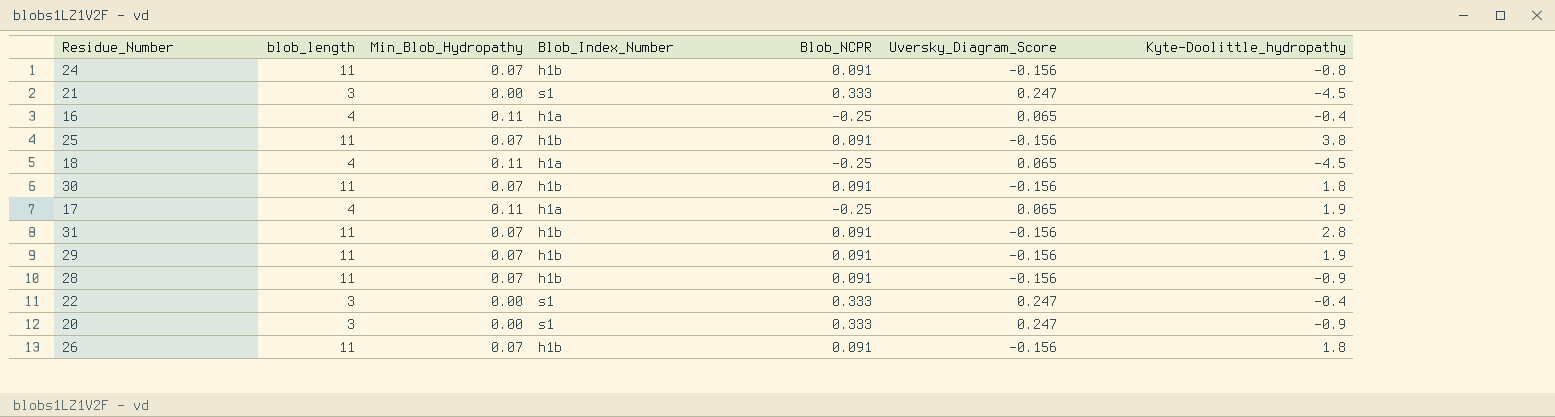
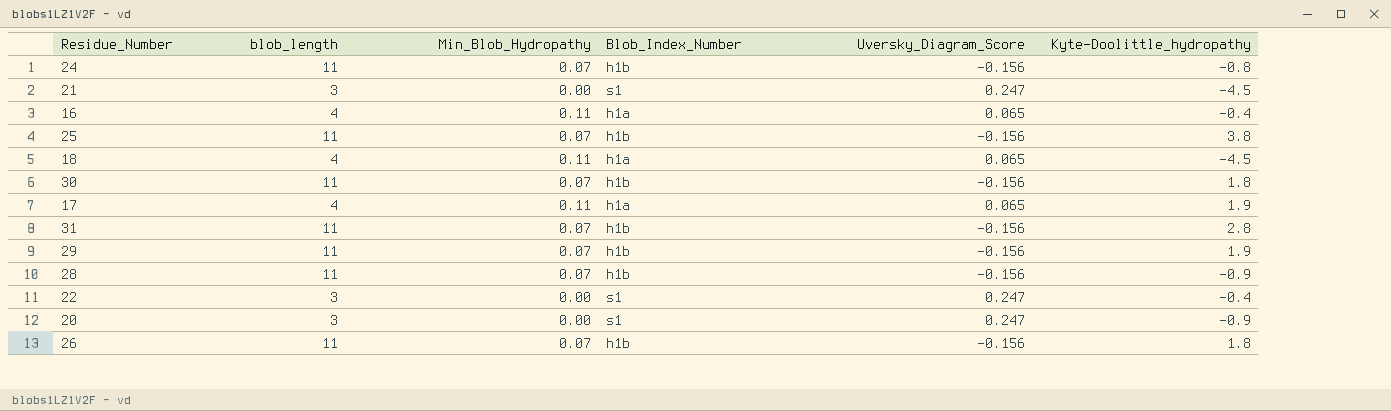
column Blob_NCPR | position: 5 -> none

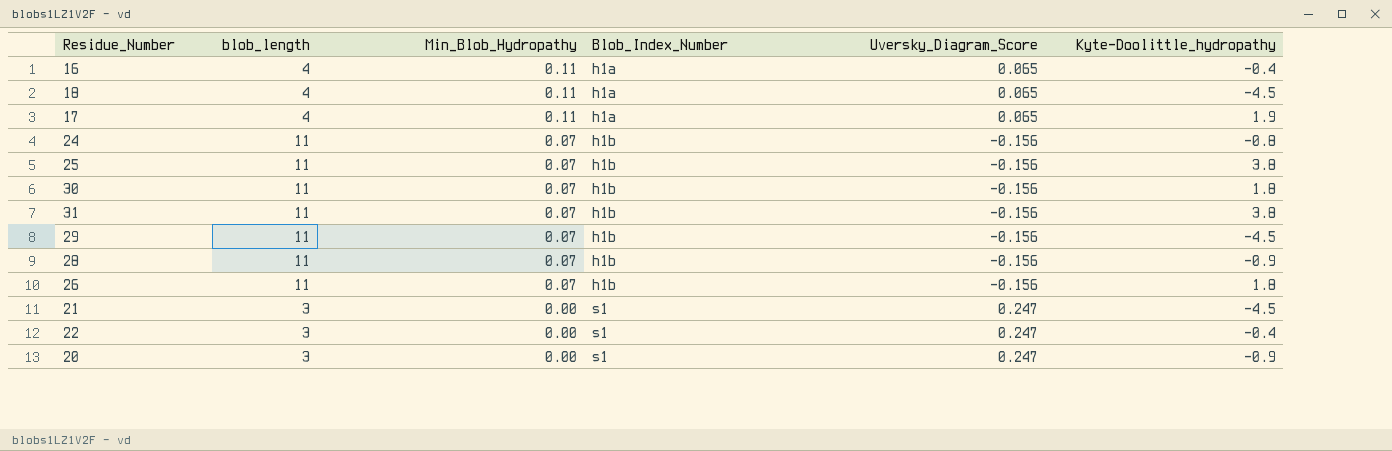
row order: none -> Min_Blob_Hydropathy descending
31 | Kyte-Doolittle_hydropathy: 2.8 -> 3.8
29 | Kyte-Doolittle_hydropathy: 1.9 -> -4.5

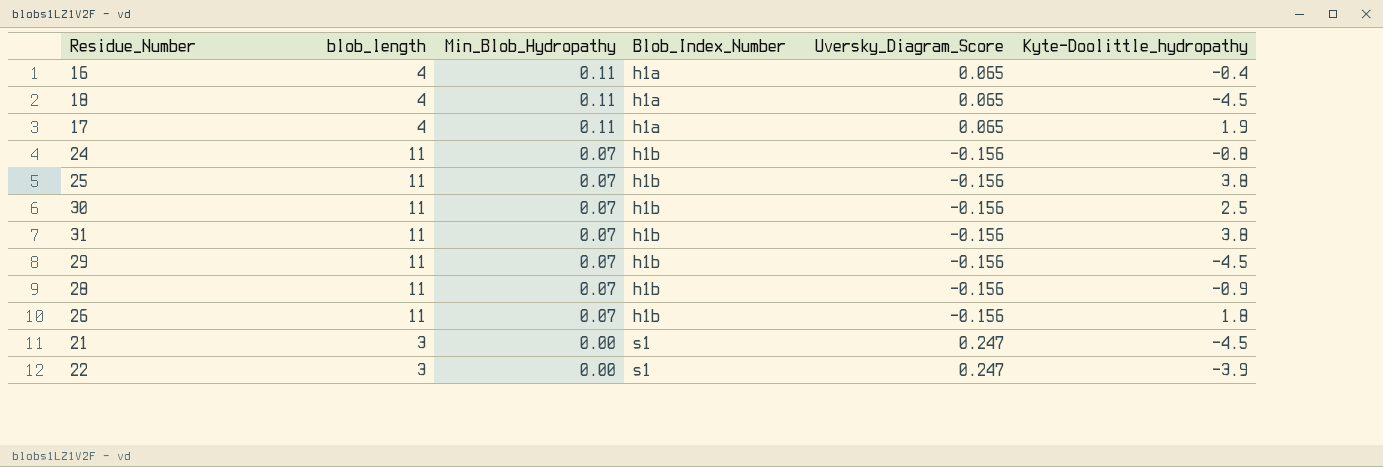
row 20: 3 | 0.00 | s1 | 0.247 | -0.9 -> none
30 | Kyte-Doolittle_hydropathy: 1.8 -> 2.5
22 | Kyte-Doolittle_hydropathy: -0.4 -> -3.9

